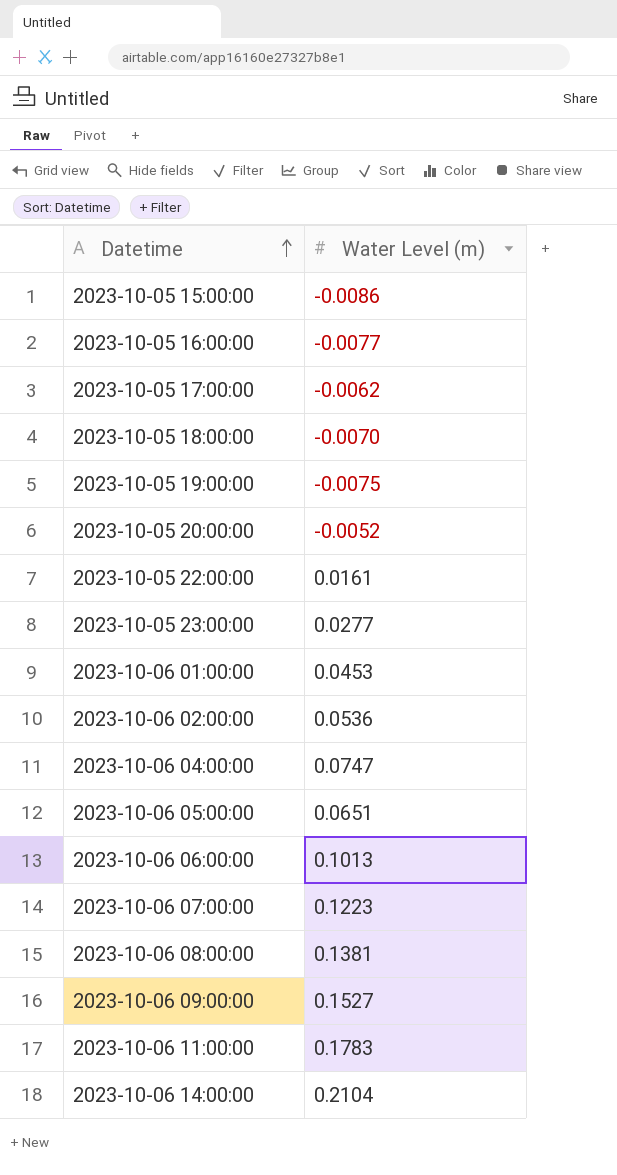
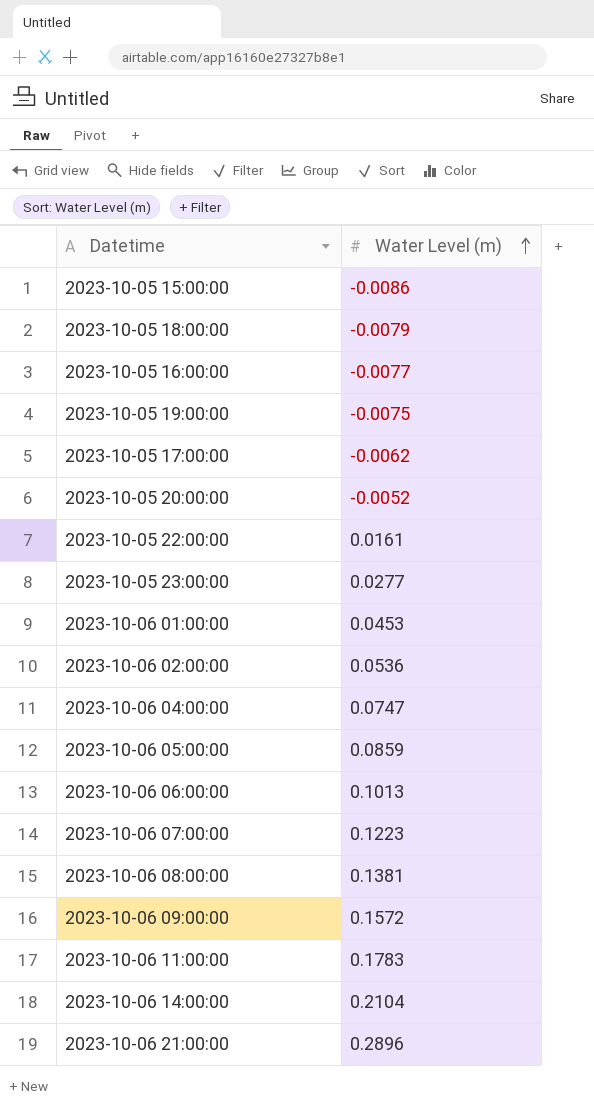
row order: Datetime ascending -> Water Level (m) ascending
2023-10-05 18:00:00 | Water Level (m): -0.0070 -> -0.0079
2023-10-06 05:00:00 | Water Level (m): 0.0651 -> 0.0859
2023-10-06 09:00:00 | Water Level (m): 0.1527 -> 0.1572
row 2023-10-06 21:00:00: none -> 0.2896

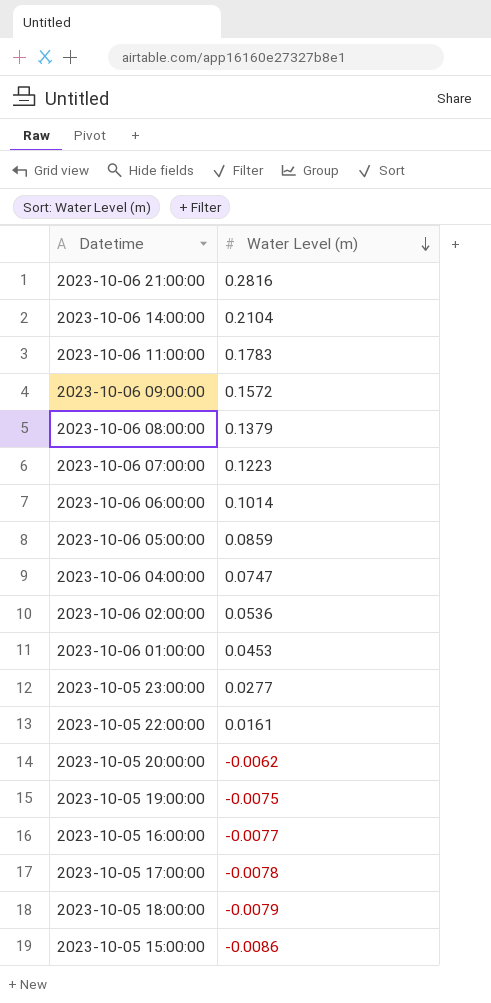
row order: Water Level (m) ascending -> Water Level (m) descending
2023-10-06 21:00:00 | Water Level (m): 0.2896 -> 0.2816
2023-10-06 08:00:00 | Water Level (m): 0.1381 -> 0.1379
2023-10-06 06:00:00 | Water Level (m): 0.1013 -> 0.1014
2023-10-05 20:00:00 | Water Level (m): -0.0052 -> -0.0062
2023-10-05 17:00:00 | Water Level (m): -0.0062 -> -0.0078

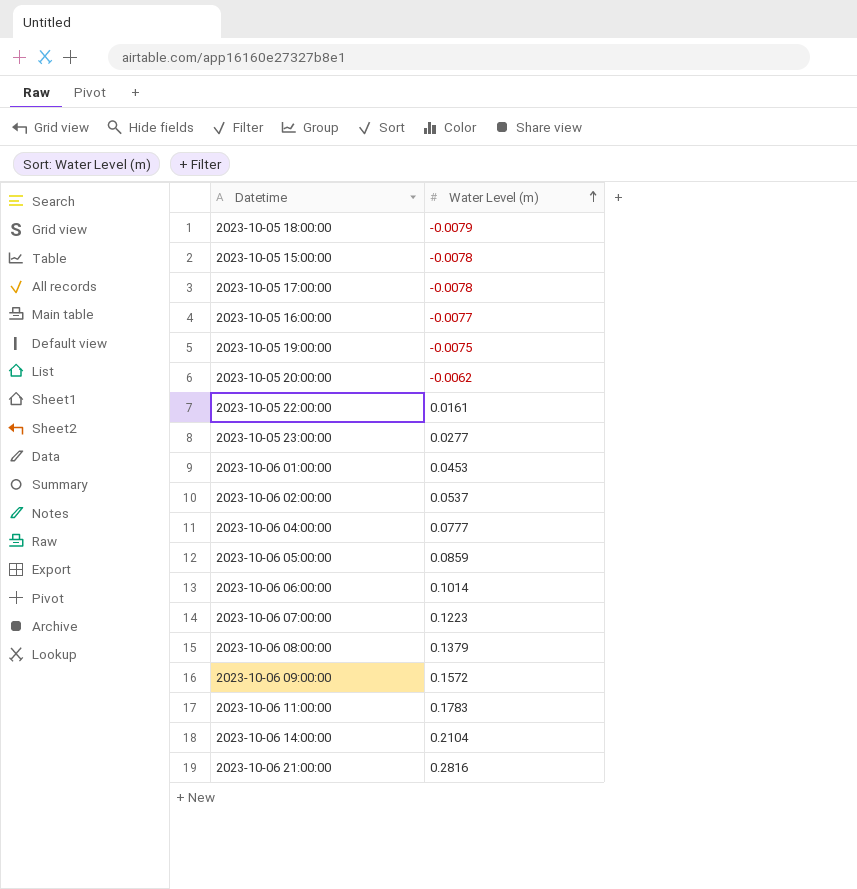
row order: Water Level (m) descending -> Water Level (m) ascending
2023-10-05 15:00:00 | Water Level (m): -0.0086 -> -0.0078
2023-10-06 02:00:00 | Water Level (m): 0.0536 -> 0.0537
2023-10-06 04:00:00 | Water Level (m): 0.0747 -> 0.0777

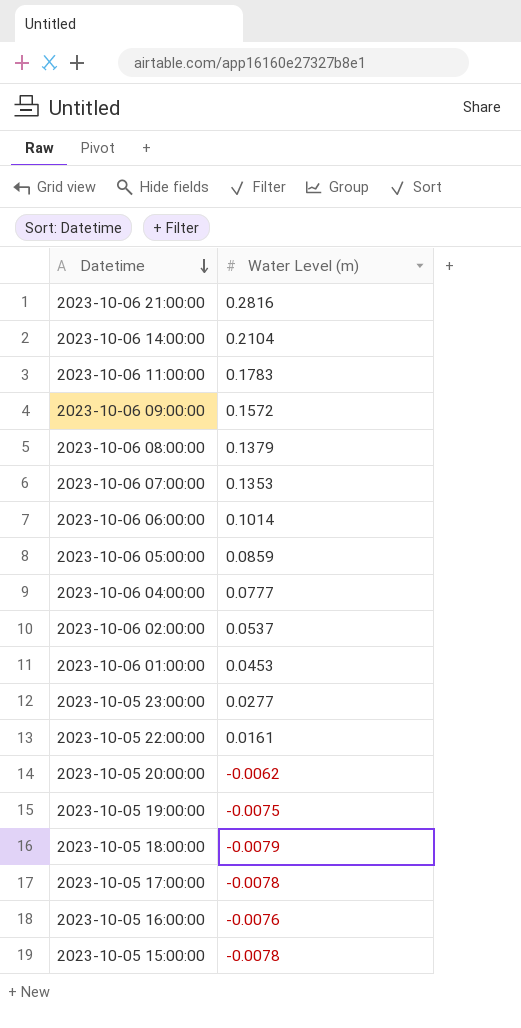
row order: Water Level (m) ascending -> Datetime descending
2023-10-06 07:00:00 | Water Level (m): 0.1223 -> 0.1353
2023-10-05 16:00:00 | Water Level (m): -0.0077 -> -0.0076

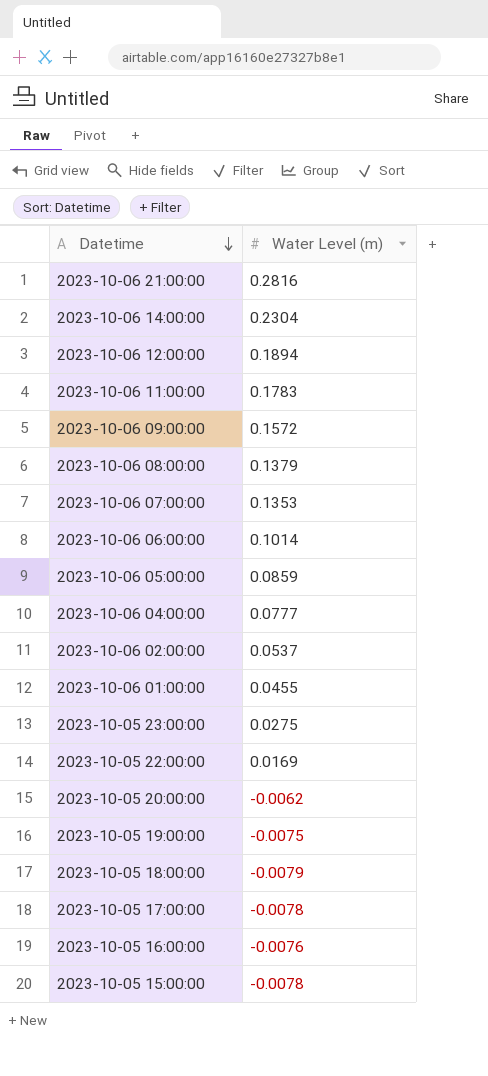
2023-10-06 14:00:00 | Water Level (m): 0.2104 -> 0.2304
row 2023-10-06 12:00:00: none -> 0.1894
2023-10-06 01:00:00 | Water Level (m): 0.0453 -> 0.0455
2023-10-05 23:00:00 | Water Level (m): 0.0277 -> 0.0275
2023-10-05 22:00:00 | Water Level (m): 0.0161 -> 0.0169

